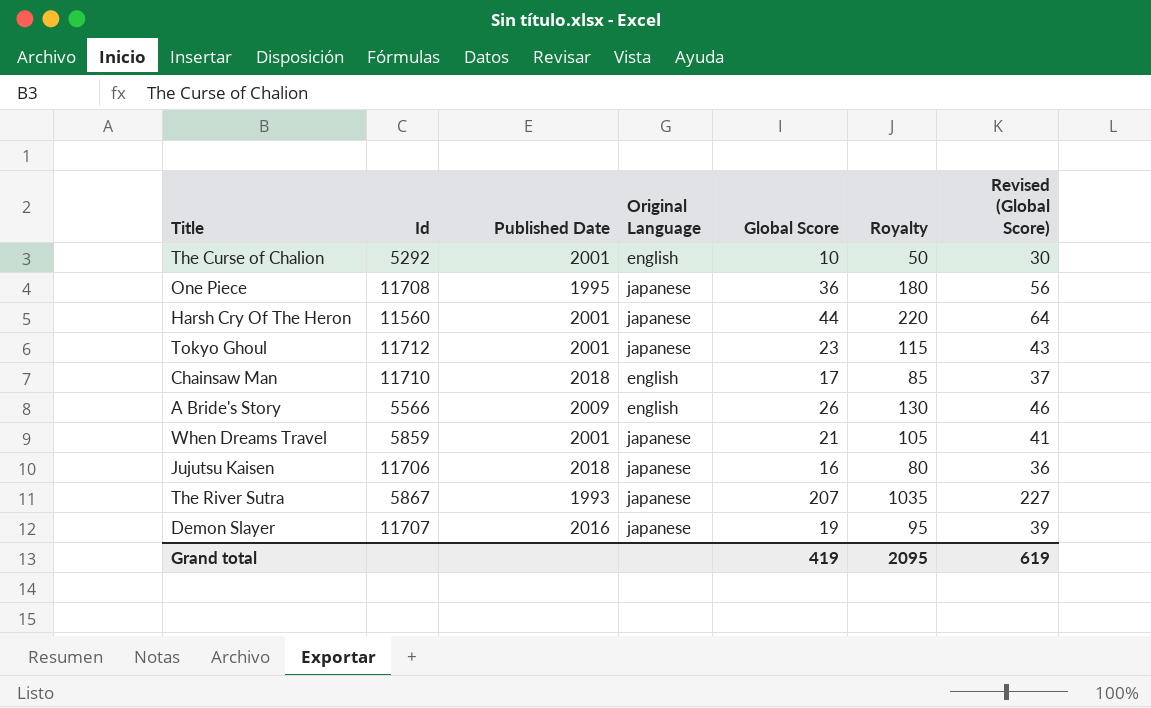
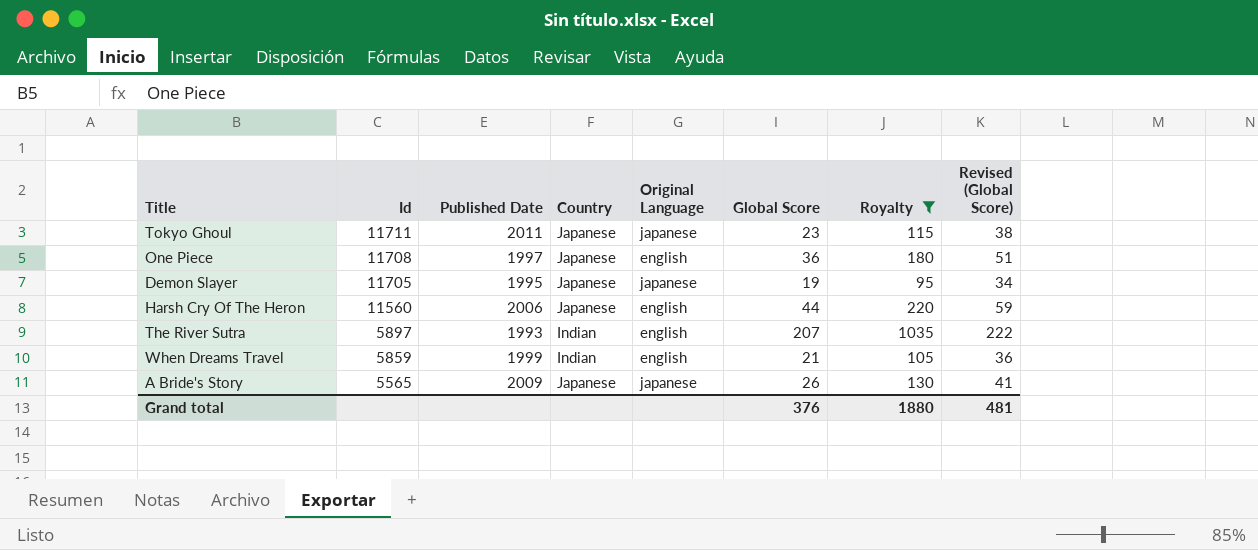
filter: none -> Royalty >= 95
row order: none -> Id descending
column Country | position: none -> 4
column Revised (Global Score) | formula: [Global Score] + 20 -> [Global Score] + 15
Tokyo Ghoul | Id: 11712 -> 11711
Tokyo Ghoul | Published Date: 2001 -> 2011
One Piece | Published Date: 1995 -> 1997
One Piece | Original Language: japanese -> english
Demon Slayer | Id: 11707 -> 11705
Demon Slayer | Published Date: 2016 -> 1995
Harsh Cry Of The Heron | Published Date: 2001 -> 2006
Harsh Cry Of The Heron | Original Language: japanese -> english
The River Sutra | Id: 5867 -> 5897
The River Sutra | Original Language: japanese -> english
When Dreams Travel | Published Date: 2001 -> 1999
When Dreams Travel | Original Language: japanese -> english
A Bride's Story | Id: 5566 -> 5565
A Bride's Story | Original Language: english -> japanese
Grand total | Global Score: 419 -> 376
Grand total | Royalty: 2095 -> 1880
Grand total | Revised (Global Score): 619 -> 481

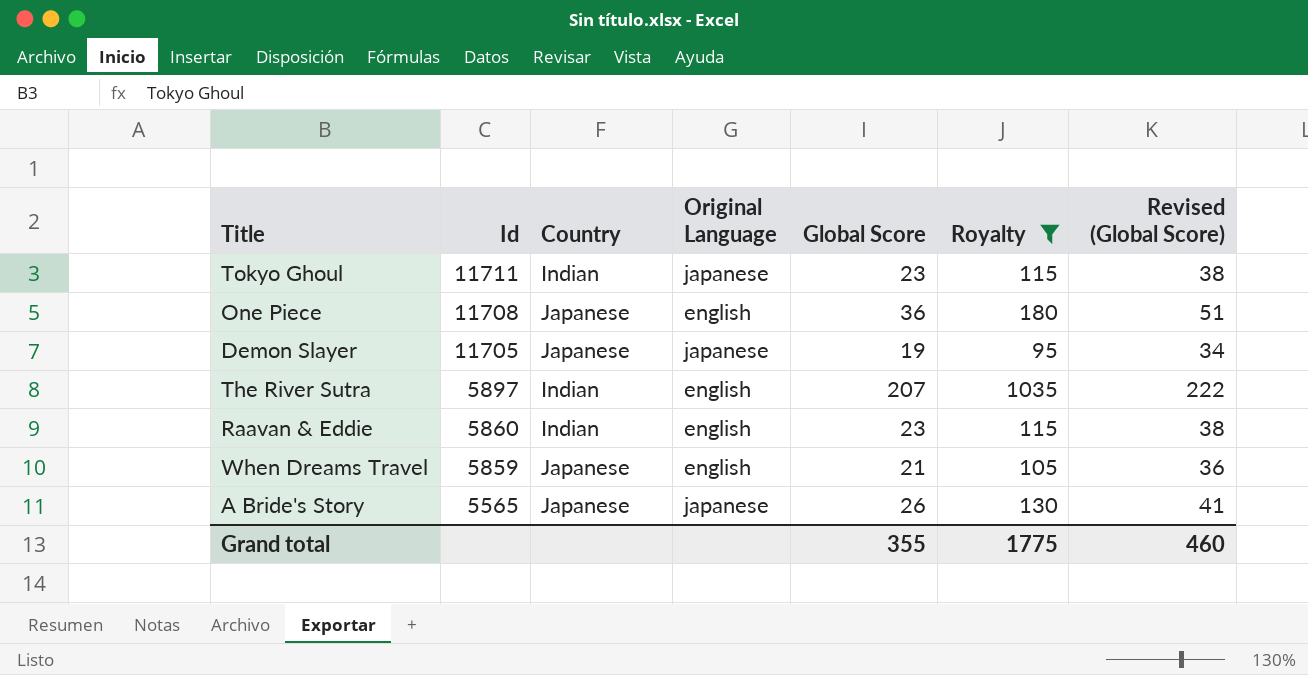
column Published Date | position: 3 -> none
row Harsh Cry Of The Heron: 11560 | 2006 | Japanese | english | 44 | 220 | 59 -> none
Tokyo Ghoul | Country: Japanese -> Indian
row Raavan & Eddie: none -> 5860 | Indian | english | 23 | 115 | 38
When Dreams Travel | Country: Indian -> Japanese
Grand total | Global Score: 376 -> 355
Grand total | Royalty: 1880 -> 1775
Grand total | Revised (Global Score): 481 -> 460

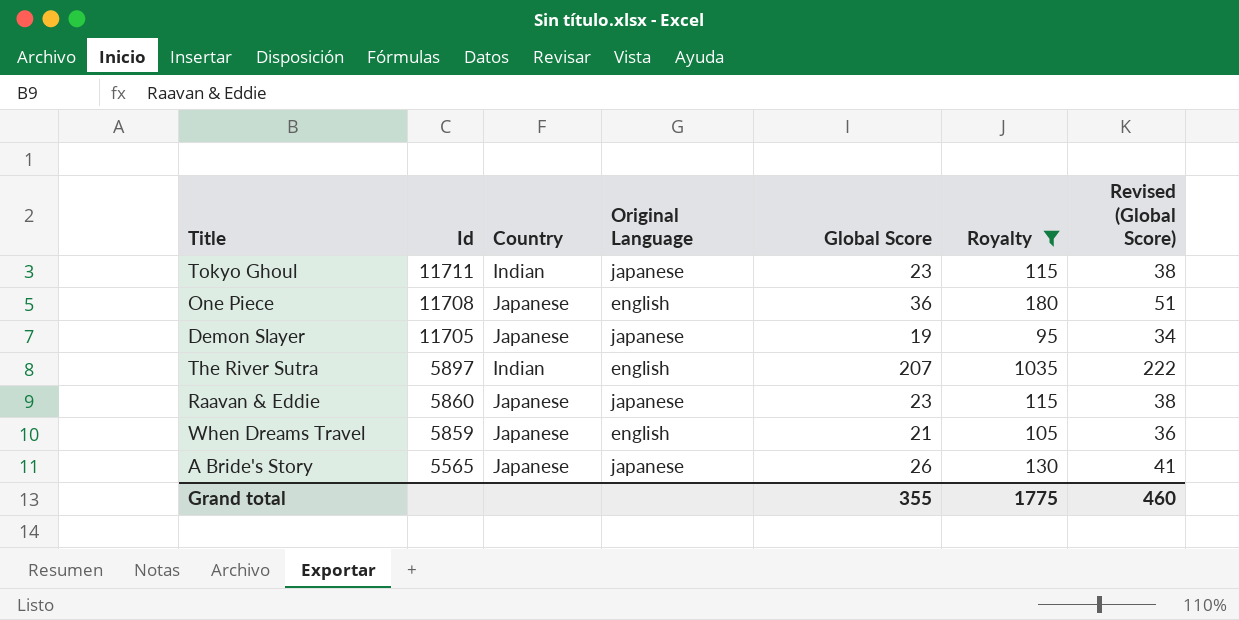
Raavan & Eddie | Country: Indian -> Japanese
Raavan & Eddie | Original Language: english -> japanese

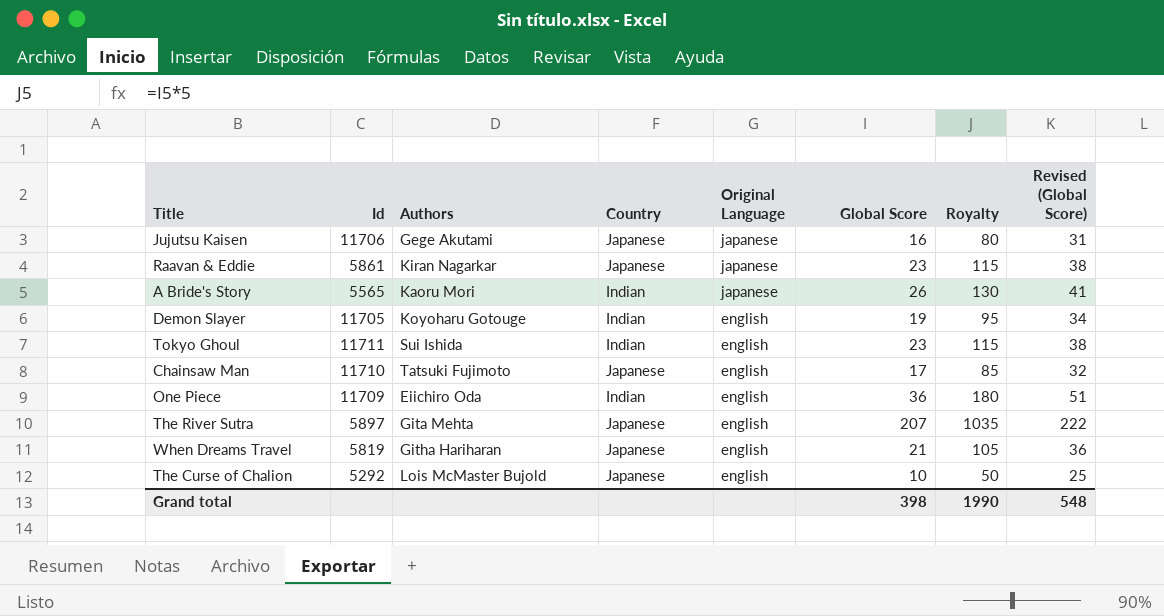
filter: Royalty >= 95 -> none
row order: Id descending -> Original Language descending
column Authors | position: none -> 3
Raavan & Eddie | Id: 5860 -> 5861
A Bride's Story | Country: Japanese -> Indian
Demon Slayer | Country: Japanese -> Indian
Demon Slayer | Original Language: japanese -> english
Tokyo Ghoul | Original Language: japanese -> english
One Piece | Id: 11708 -> 11709
One Piece | Country: Japanese -> Indian
The River Sutra | Country: Indian -> Japanese
When Dreams Travel | Id: 5859 -> 5819
Grand total | Global Score: 355 -> 398
Grand total | Royalty: 1775 -> 1990
Grand total | Revised (Global Score): 460 -> 548

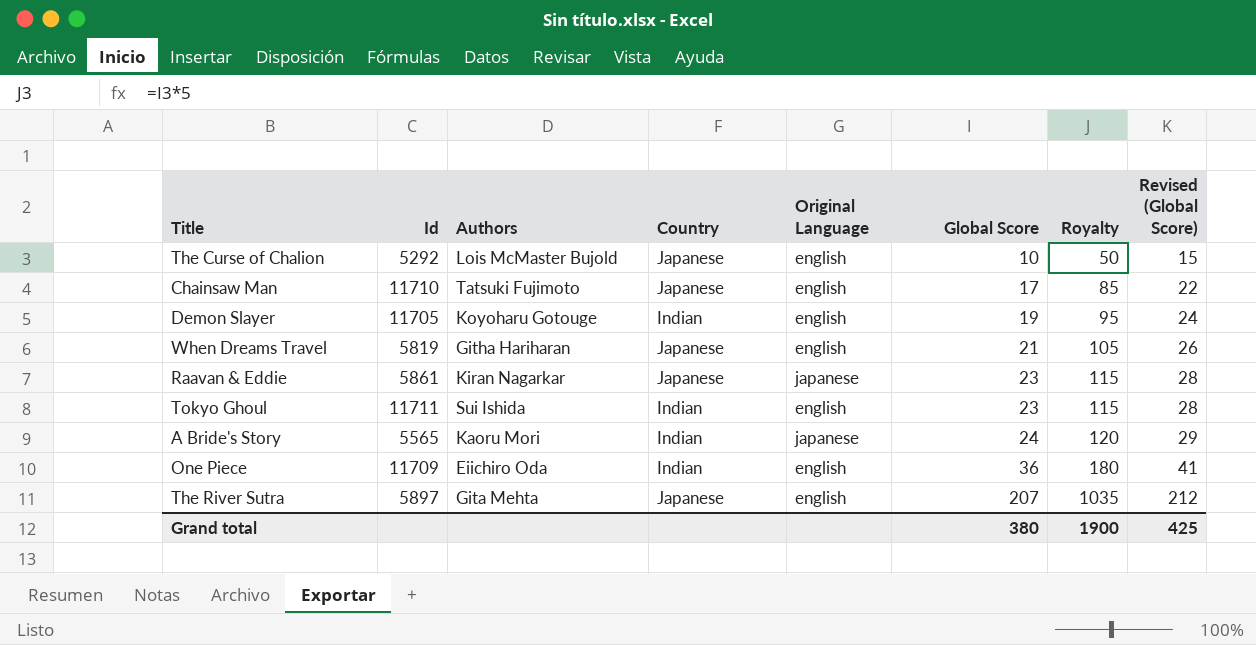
row order: Original Language descending -> Global Score ascending
column Revised (Global Score) | formula: [Global Score] + 15 -> [Global Score] + 5
row Jujutsu Kaisen: 11706 | Gege Akutami | Japanese | japanese | 16 | 80 | 31 -> none
A Bride's Story | Global Score: 26 -> 24
A Bride's Story | Royalty: 130 -> 120
Grand total | Global Score: 398 -> 380
Grand total | Royalty: 1990 -> 1900
Grand total | Revised (Global Score): 548 -> 425

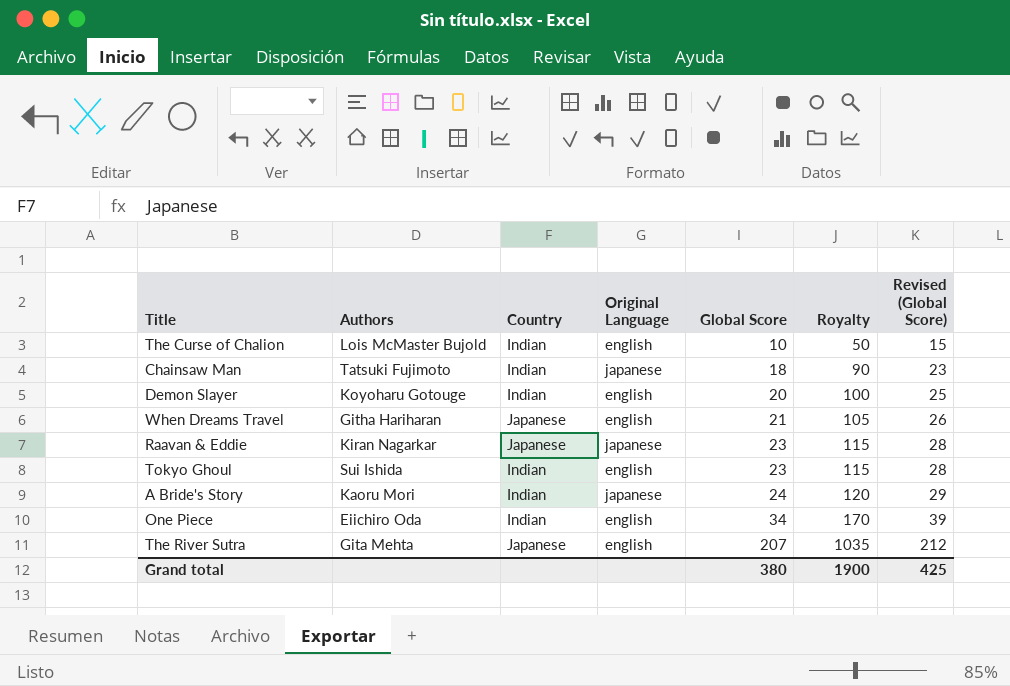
column Id | position: 2 -> none
The Curse of Chalion | Country: Japanese -> Indian
Chainsaw Man | Country: Japanese -> Indian
Chainsaw Man | Original Language: english -> japanese
Chainsaw Man | Global Score: 17 -> 18
Chainsaw Man | Royalty: 85 -> 90
Chainsaw Man | Revised (Global Score): 22 -> 23
Demon Slayer | Global Score: 19 -> 20
Demon Slayer | Royalty: 95 -> 100
Demon Slayer | Revised (Global Score): 24 -> 25
One Piece | Global Score: 36 -> 34
One Piece | Royalty: 180 -> 170
One Piece | Revised (Global Score): 41 -> 39

